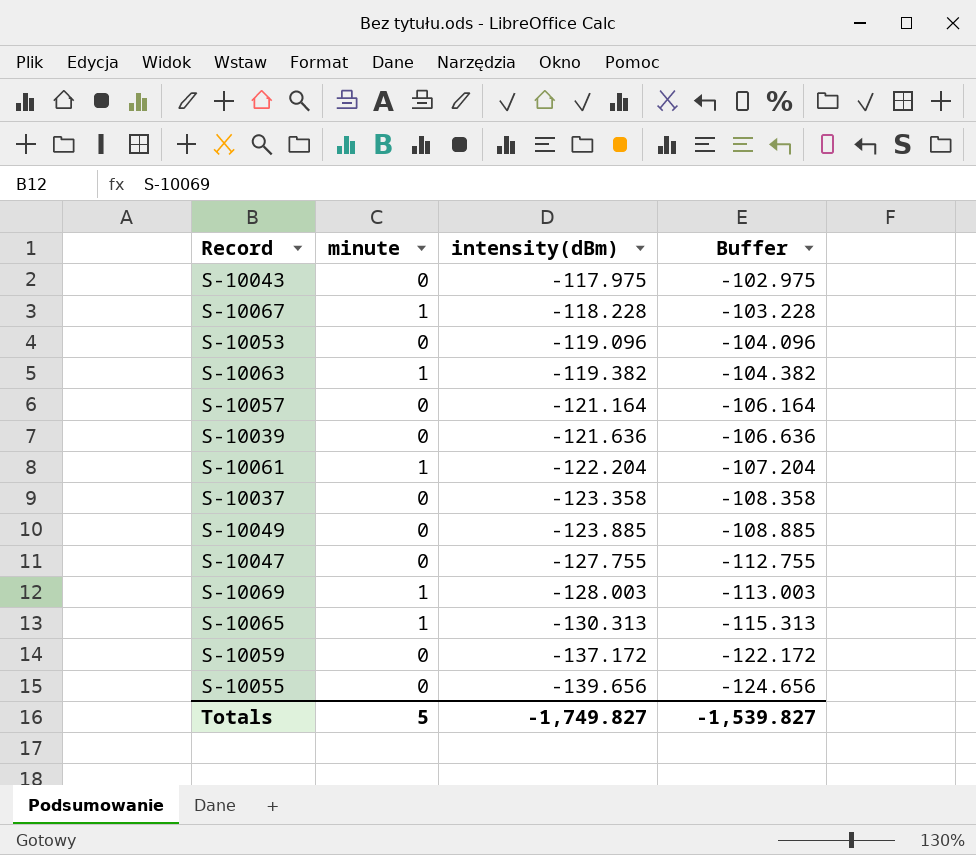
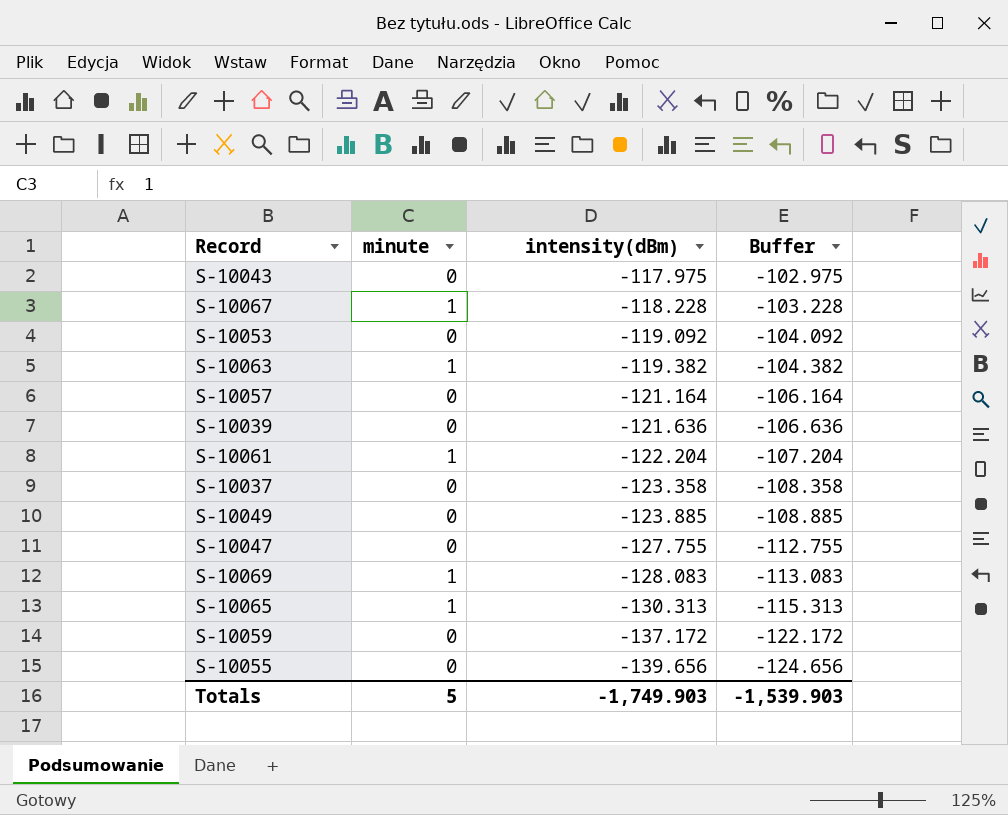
S-10053 | intensity(dBm): -119.096 -> -119.092
S-10053 | Buffer: -104.096 -> -104.092
S-10069 | intensity(dBm): -128.003 -> -128.083
S-10069 | Buffer: -113.003 -> -113.083
Totals | intensity(dBm): -1,749.827 -> -1,749.903
Totals | Buffer: -1,539.827 -> -1,539.903

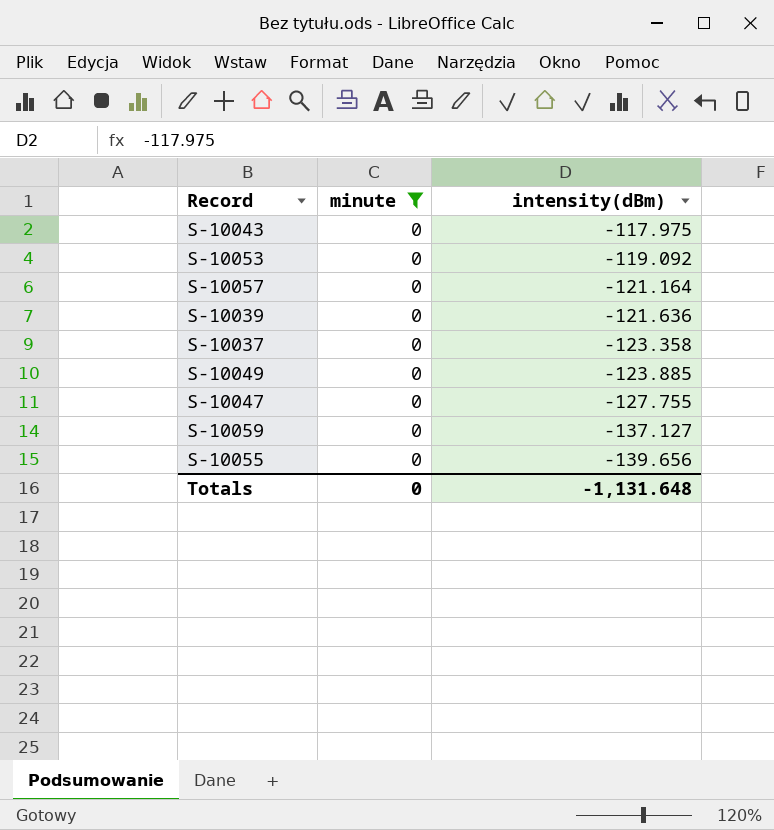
filter: none -> minute = 0
column Buffer | formula: [intensity(dBm)] + 15 -> none
S-10059 | intensity(dBm): -137.172 -> -137.127
Totals | minute: 5 -> 0
Totals | intensity(dBm): -1,749.903 -> -1,131.648

